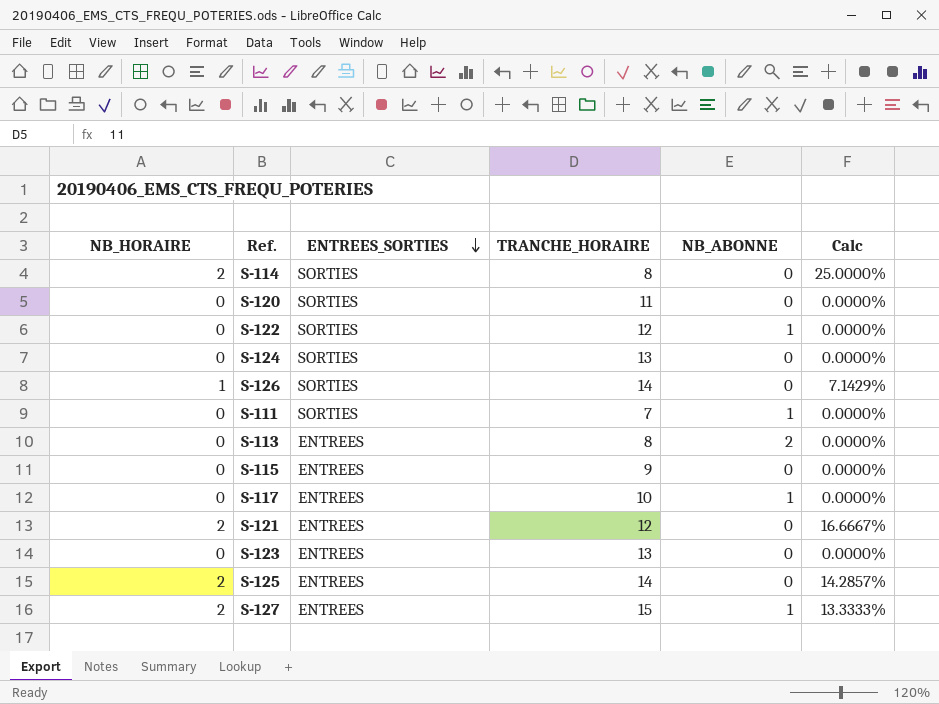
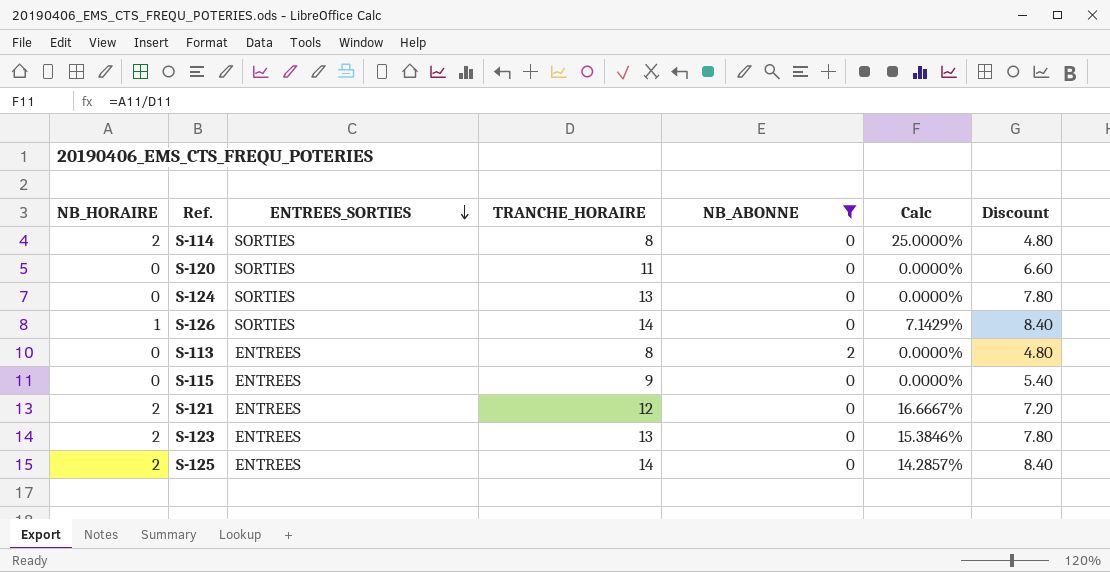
filter: none -> NB_ABONNE != 1
column Discount | formula: none -> [TRANCHE_HORAIRE] * 0.6
S-123 | NB_HORAIRE: 0 -> 2
S-123 | Calc: 0.0000% -> 15.3846%

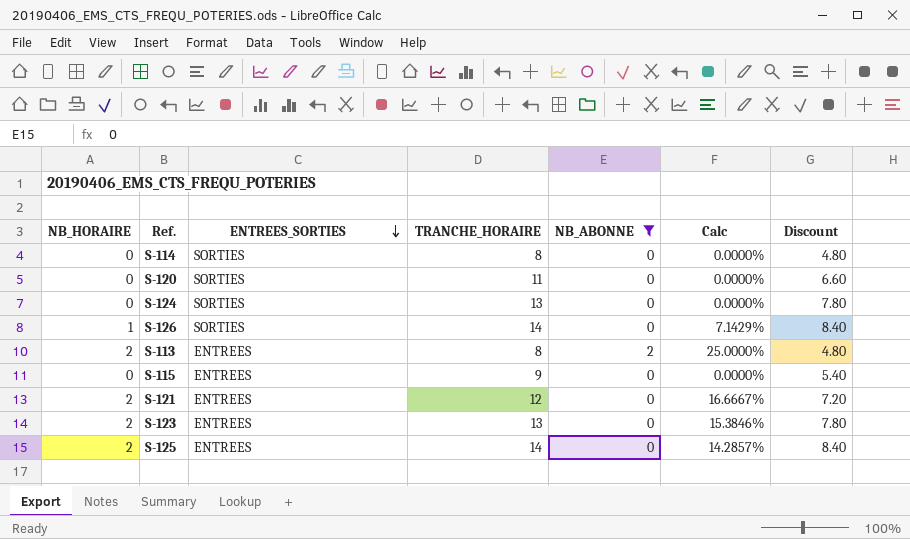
S-114 | NB_HORAIRE: 2 -> 0
S-114 | Calc: 25.0000% -> 0.0000%
S-113 | NB_HORAIRE: 0 -> 2
S-113 | Calc: 0.0000% -> 25.0000%

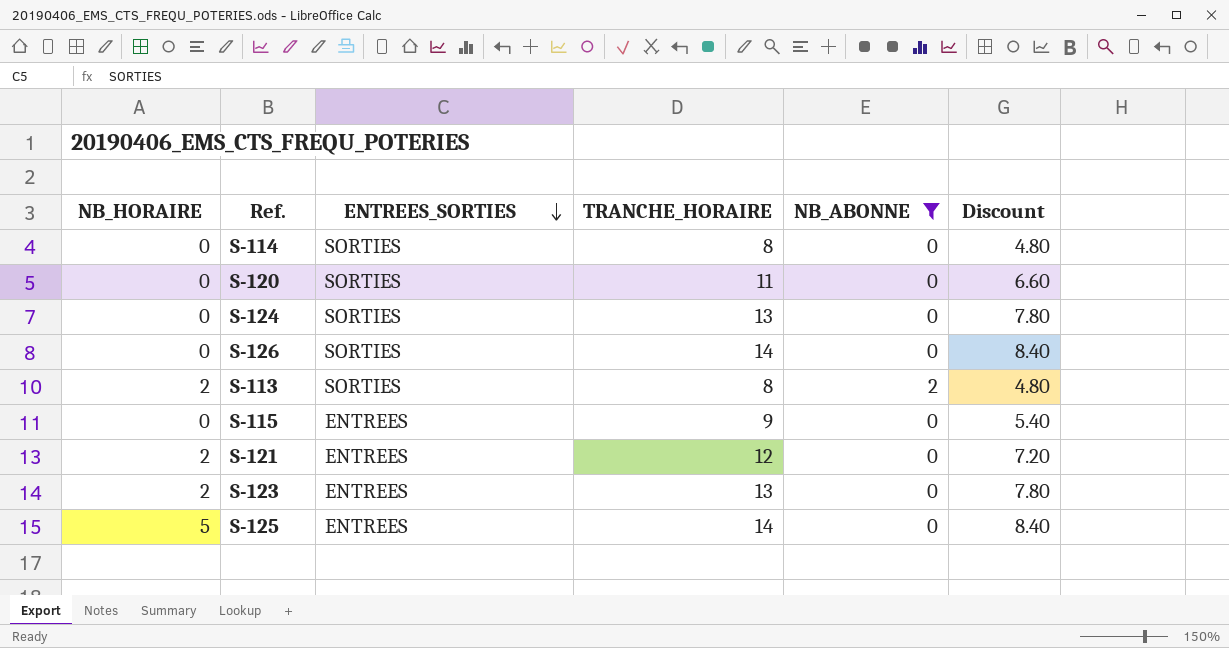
column Calc | formula: [NB_HORAIRE] / [TRANCHE_HORAIRE] -> none
S-126 | NB_HORAIRE: 1 -> 0
S-113 | ENTREES_SORTIES: ENTREES -> SORTIES
S-125 | NB_HORAIRE: 2 -> 5

